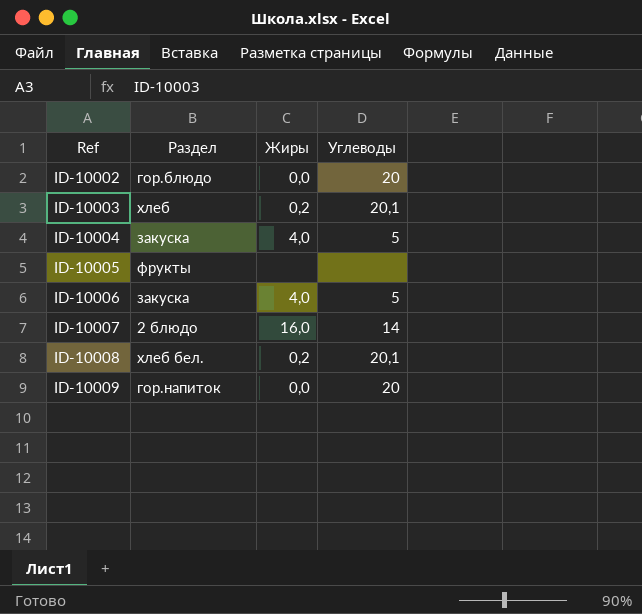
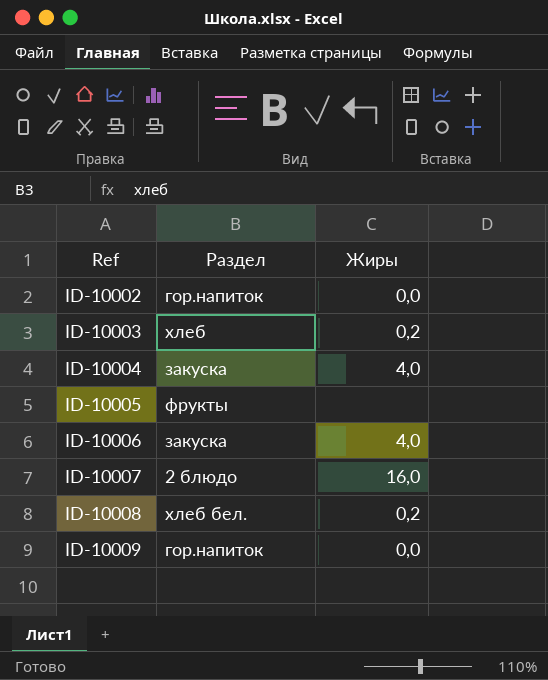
column Углеводы | position: 4 -> none
ID-10002 | Раздел: гор.блюдо -> гор.напиток

